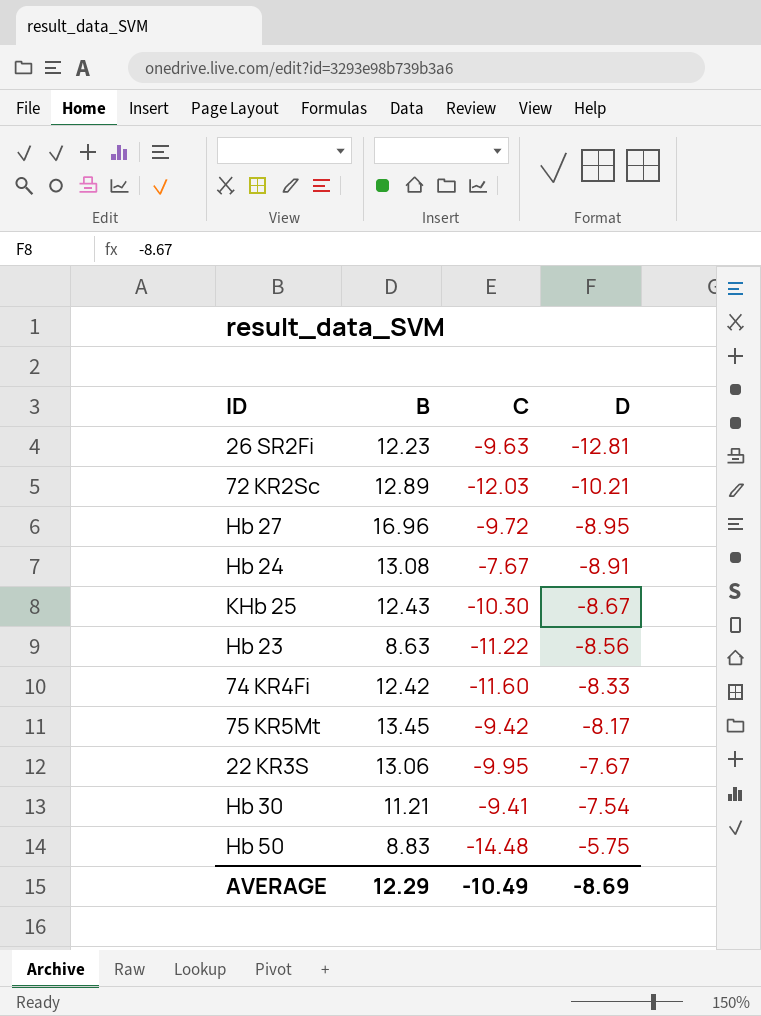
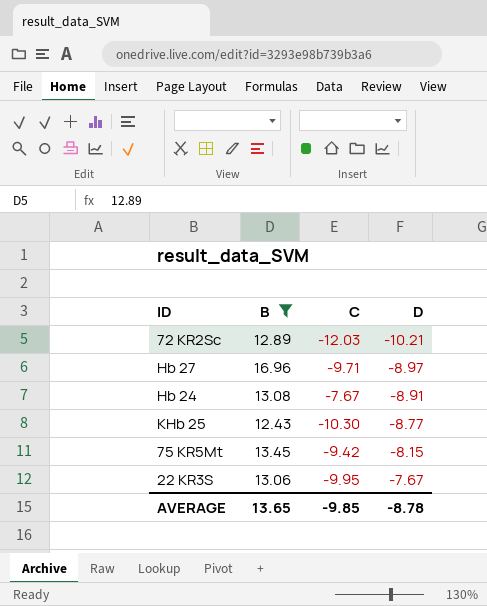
filter: none -> B >= 12.43
Hb 27 | C: -9.72 -> -9.71
Hb 27 | D: -8.95 -> -8.97
KHb 25 | D: -8.67 -> -8.77
75 KR5Mt | D: -8.17 -> -8.15
AVERAGE | B: 12.29 -> 13.65
AVERAGE | C: -10.49 -> -9.85
AVERAGE | D: -8.69 -> -8.78

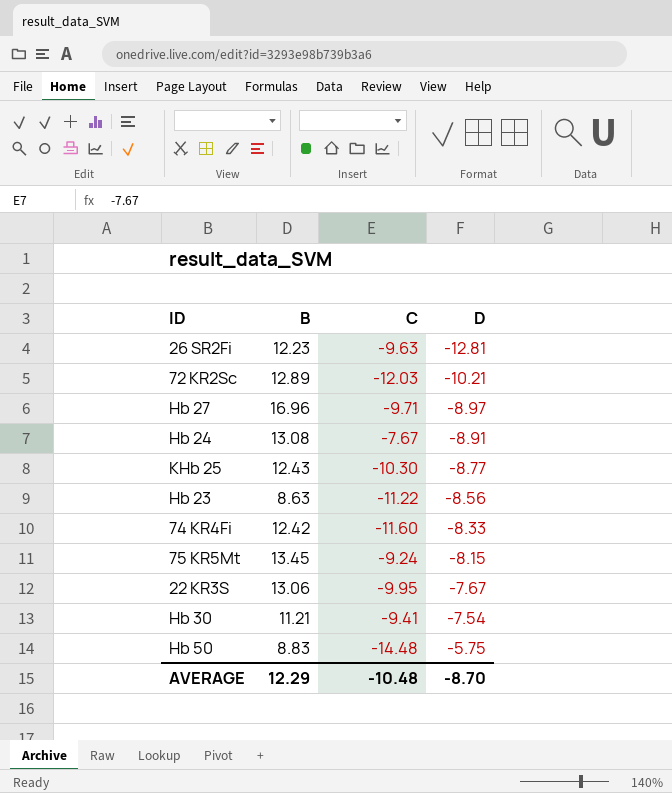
filter: B >= 12.43 -> none
75 KR5Mt | C: -9.42 -> -9.24
AVERAGE | B: 13.65 -> 12.29
AVERAGE | C: -9.85 -> -10.48
AVERAGE | D: -8.78 -> -8.70

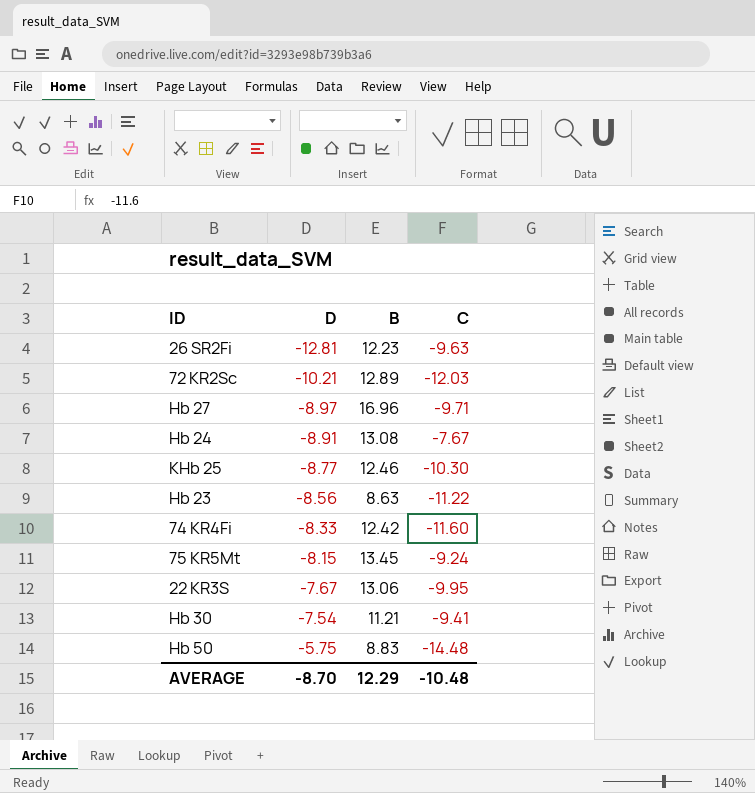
column D | position: 4 -> 2
KHb 25 | B: 12.43 -> 12.46

